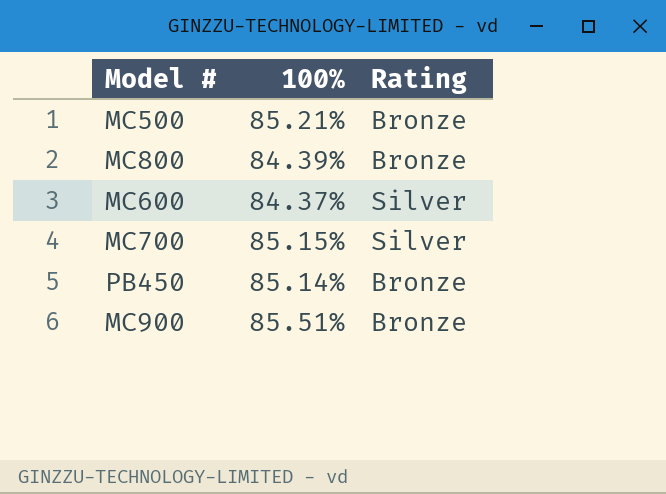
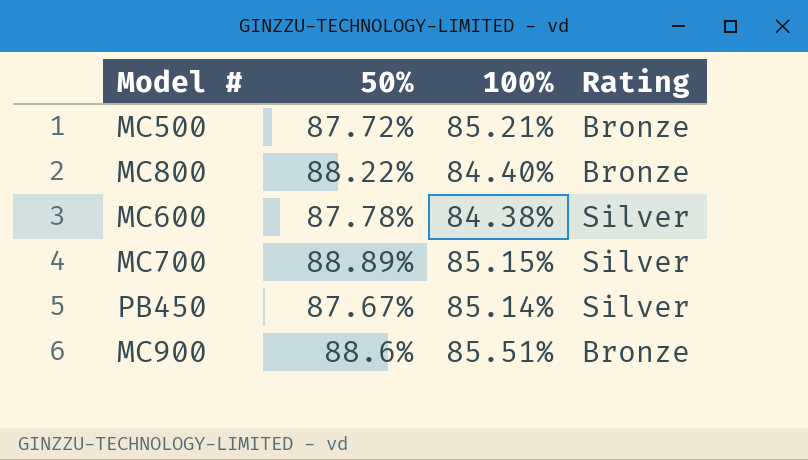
column 50% | position: none -> 2
MC800 | 100%: 84.39% -> 84.40%
MC600 | 100%: 84.37% -> 84.38%
PB450 | Rating: Bronze -> Silver

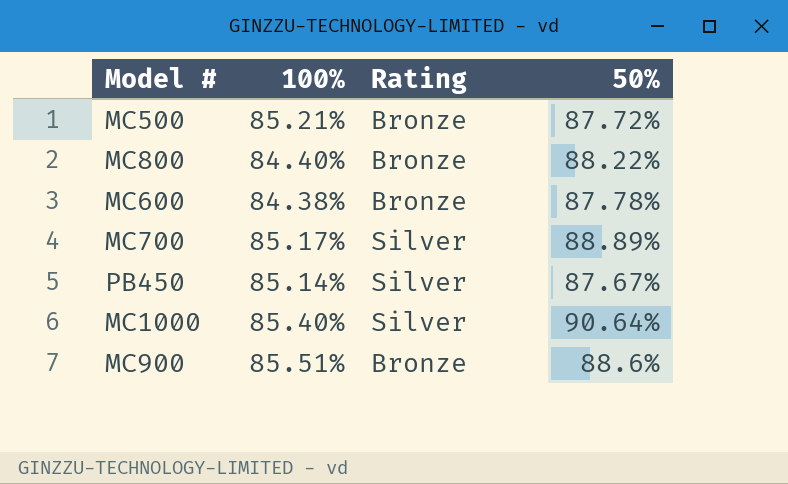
column 50% | position: 2 -> 4
MC600 | Rating: Silver -> Bronze
MC700 | 100%: 85.15% -> 85.17%
row MC1000: none -> 85.40% | Silver | 90.64%

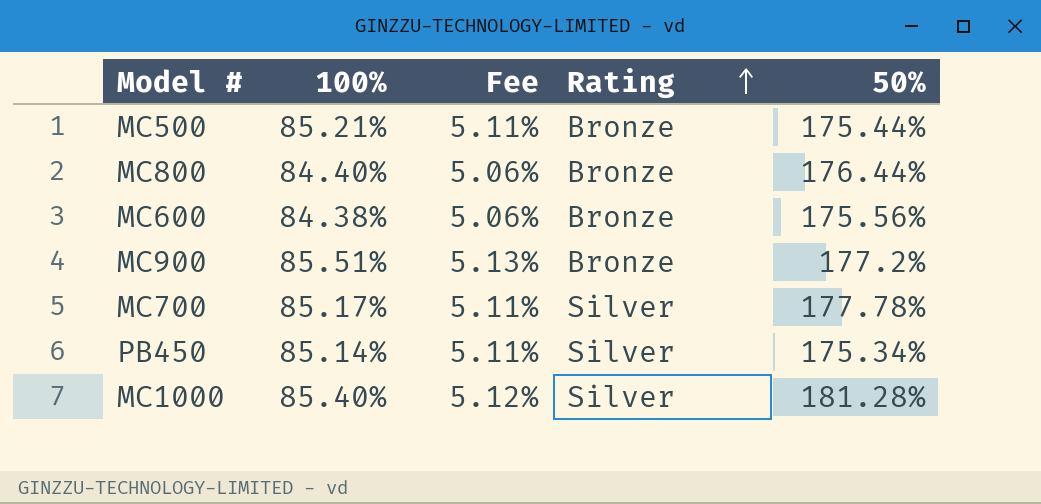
row order: none -> Rating ascending
column Fee | formula: none -> [100%] * 0.06
MC500 | 50%: 87.72% -> 175.44%
MC800 | 50%: 88.22% -> 176.44%
MC600 | 50%: 87.78% -> 175.56%
MC900 | 50%: 88.6% -> 177.2%
MC700 | 50%: 88.89% -> 177.78%
PB450 | 50%: 87.67% -> 175.34%
MC1000 | 50%: 90.64% -> 181.28%

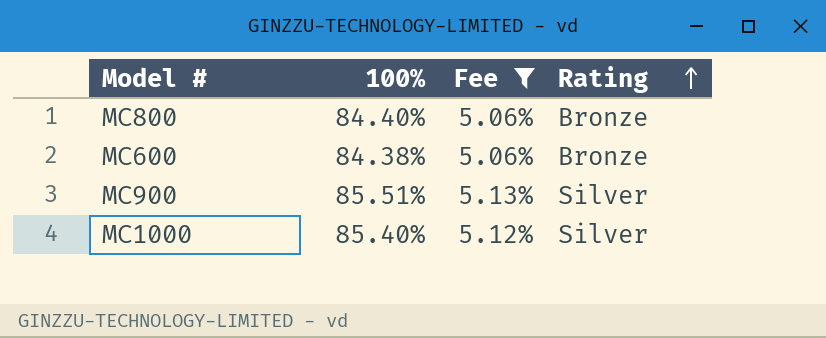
filter: none -> Fee != 5.11%
column 50% | position: 5 -> none
MC900 | Rating: Bronze -> Silver

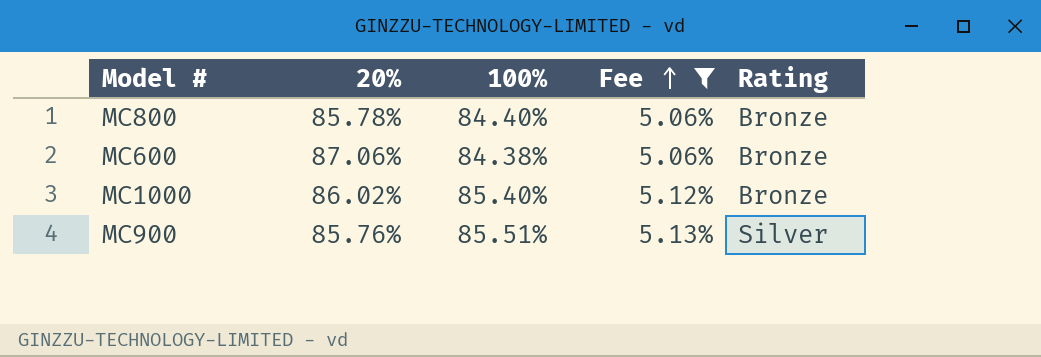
row order: Rating ascending -> Fee ascending
column 20% | position: none -> 2
MC1000 | Rating: Silver -> Bronze

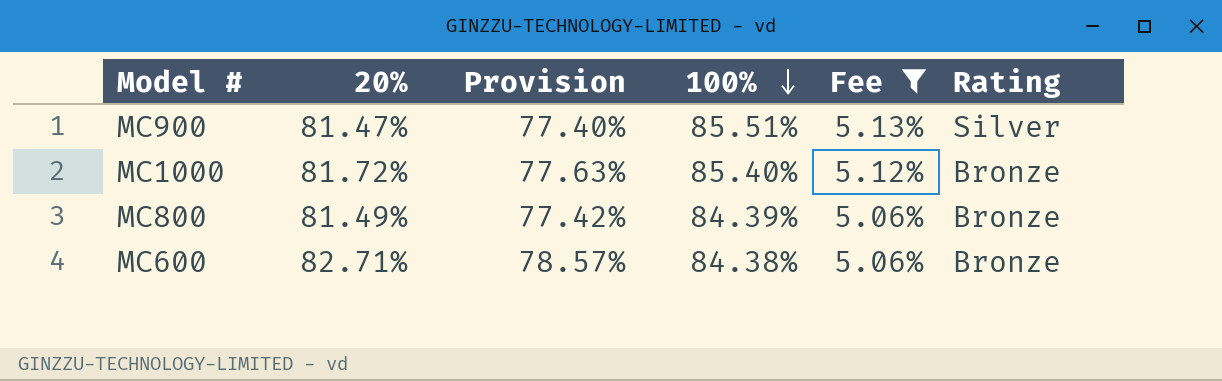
row order: Fee ascending -> 100% descending
column Provision | formula: none -> [20%] * 0.95
MC900 | 20%: 85.76% -> 81.47%
MC1000 | 20%: 86.02% -> 81.72%
MC800 | 20%: 85.78% -> 81.49%
MC800 | 100%: 84.40% -> 84.39%
MC600 | 20%: 87.06% -> 82.71%

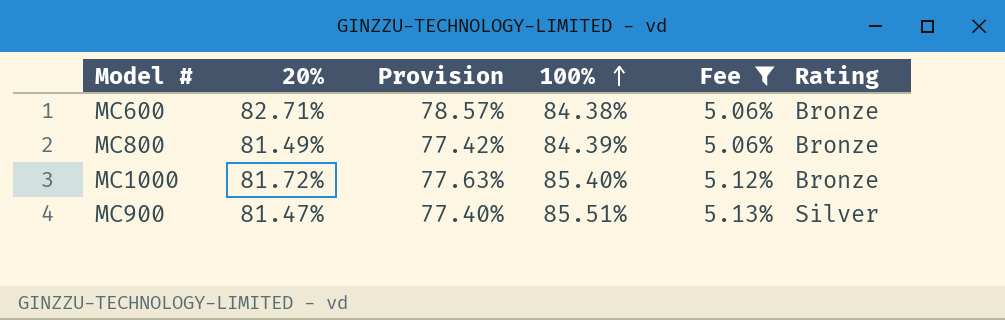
row order: 100% descending -> 100% ascending

